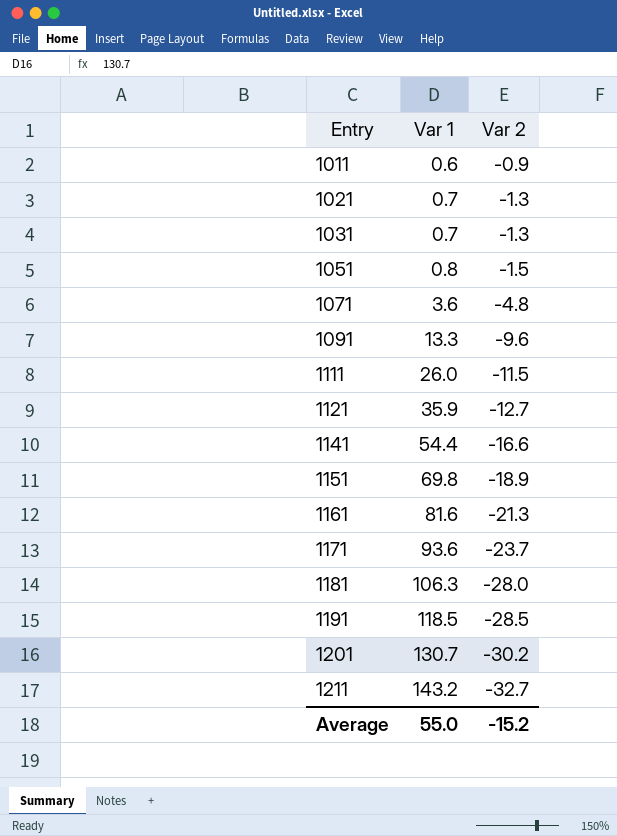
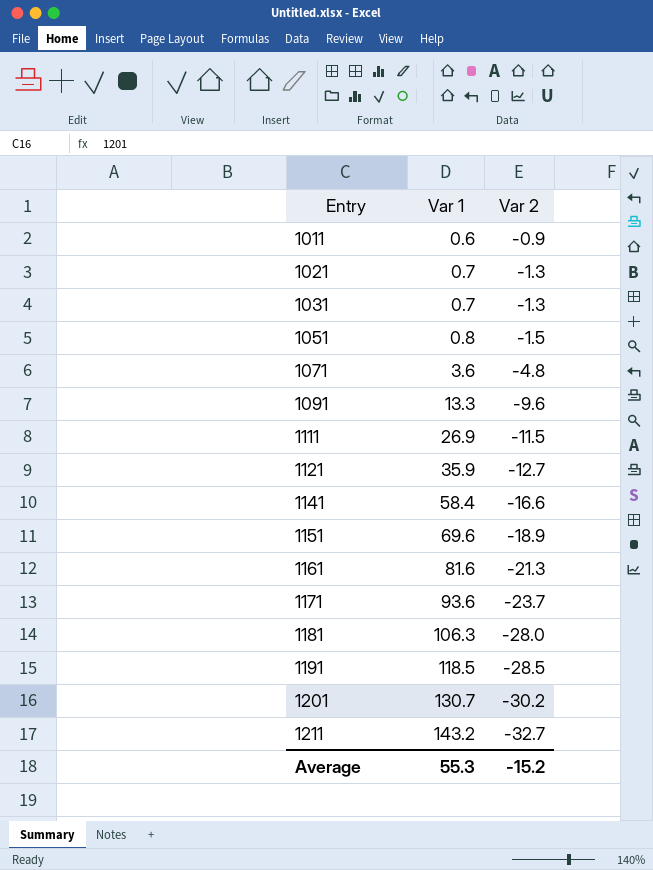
1111 | Var 1: 26.0 -> 26.9
1141 | Var 1: 54.4 -> 58.4
1151 | Var 1: 69.8 -> 69.6
Average | Var 1: 55.0 -> 55.3

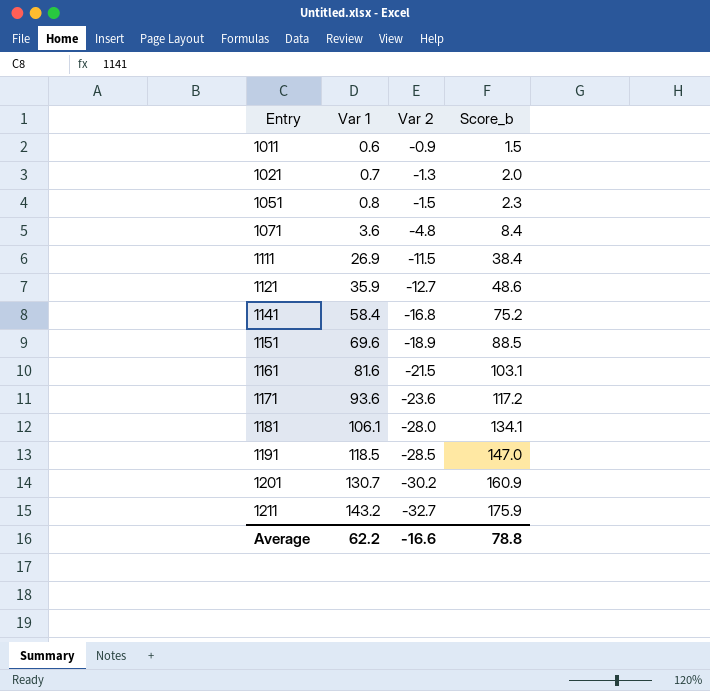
column Score_b | formula: none -> [Var 1] - [Var 2]
row 1031: 0.7 | -1.3 -> none
row 1091: 13.3 | -9.6 -> none
1141 | Var 2: -16.6 -> -16.8
1161 | Var 2: -21.3 -> -21.5
1171 | Var 2: -23.7 -> -23.6
1181 | Var 1: 106.3 -> 106.1
Average | Var 1: 55.3 -> 62.2
Average | Var 2: -15.2 -> -16.6

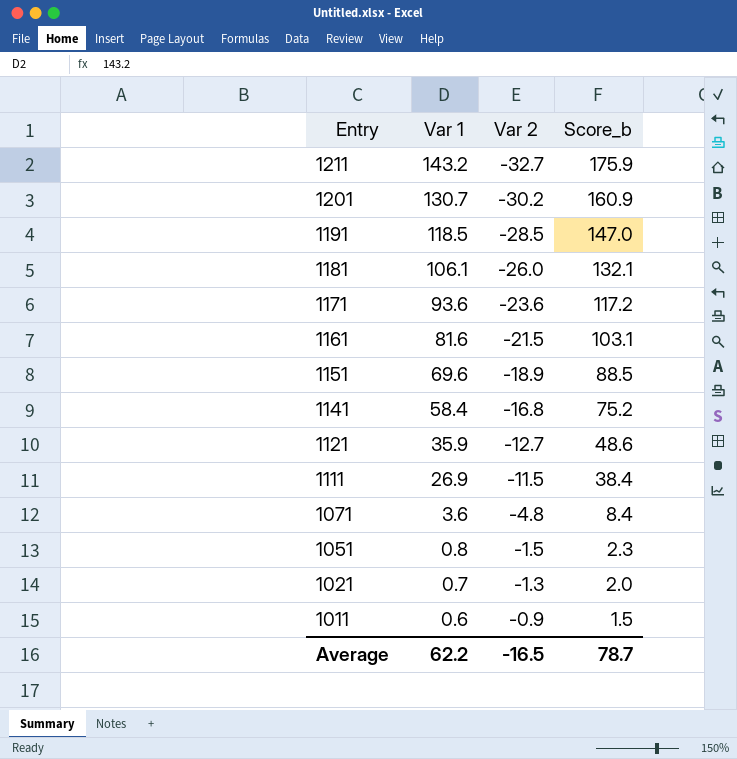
row order: Entry ascending -> Entry descending
1181 | Var 2: -28.0 -> -26.0
1181 | Score_b: 134.1 -> 132.1
Average | Var 2: -16.6 -> -16.5
Average | Score_b: 78.8 -> 78.7

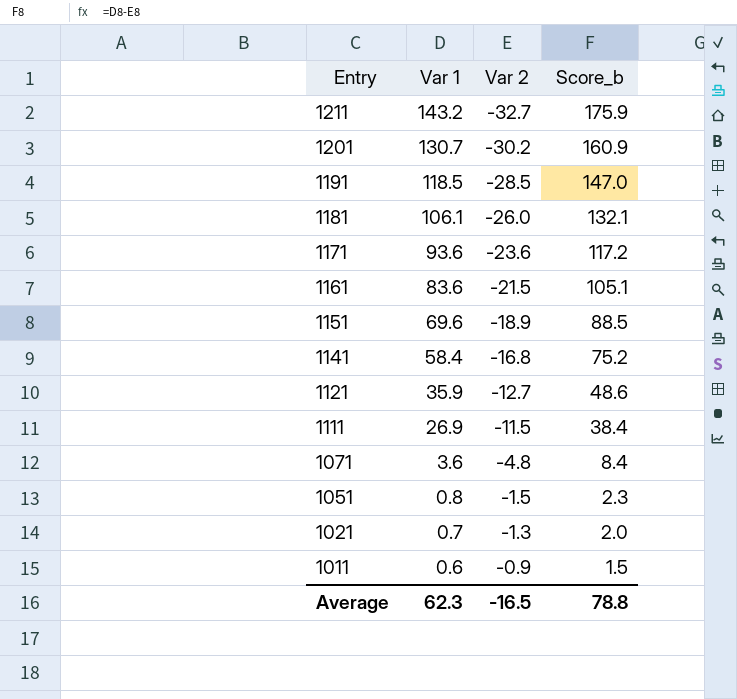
1161 | Var 1: 81.6 -> 83.6
1161 | Score_b: 103.1 -> 105.1
Average | Var 1: 62.2 -> 62.3
Average | Score_b: 78.7 -> 78.8

